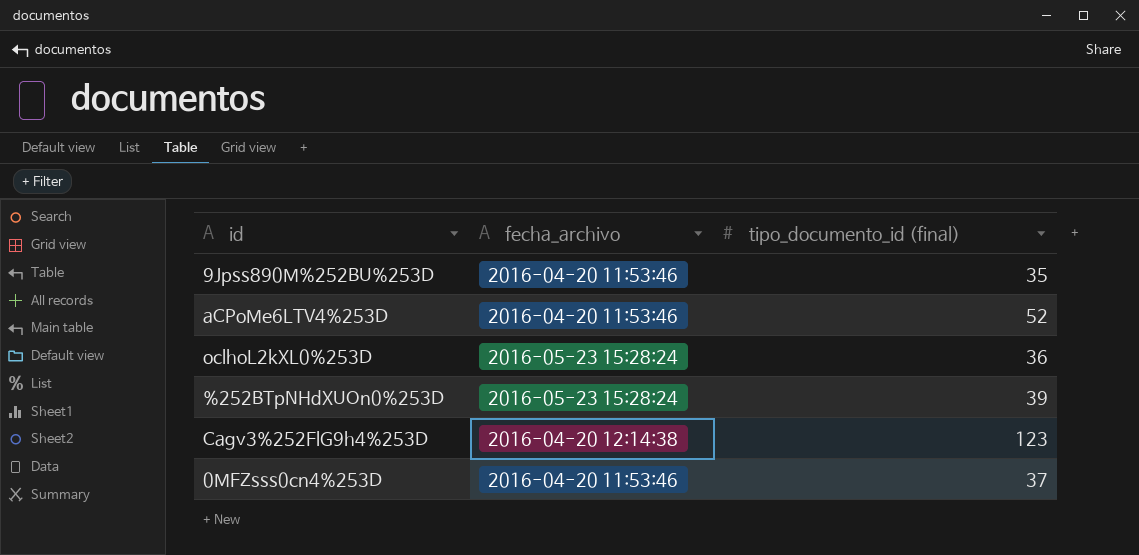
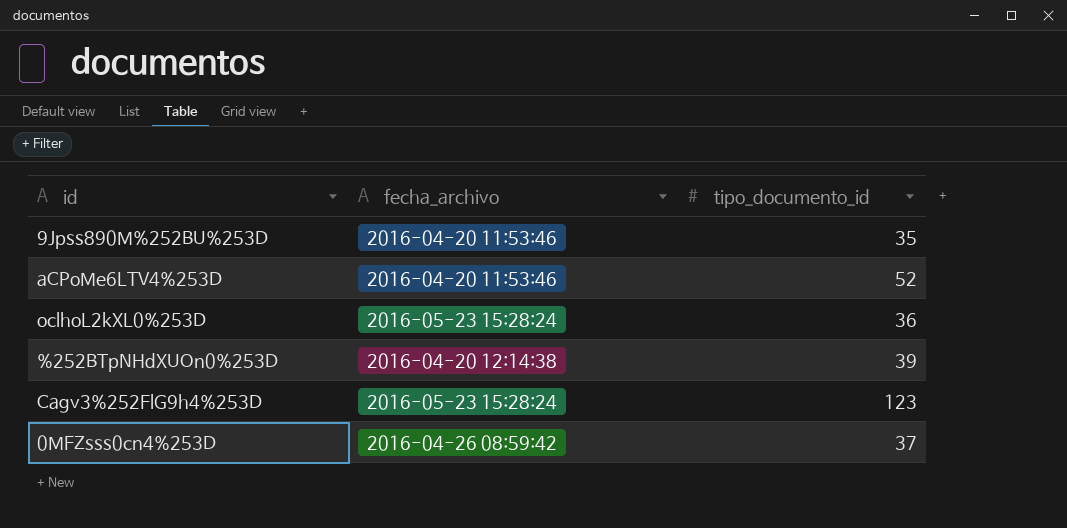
column name: tipo_documento_id (final) -> tipo_documento_id
%252BTpNHdXUOn0%253D | fecha_archivo: 2016-05-23 15:28:24 -> 2016-04-20 12:14:38
Cagv3%252FlG9h4%253D | fecha_archivo: 2016-04-20 12:14:38 -> 2016-05-23 15:28:24
0MFZsss0cn4%253D | fecha_archivo: 2016-04-20 11:53:46 -> 2016-04-26 08:59:42

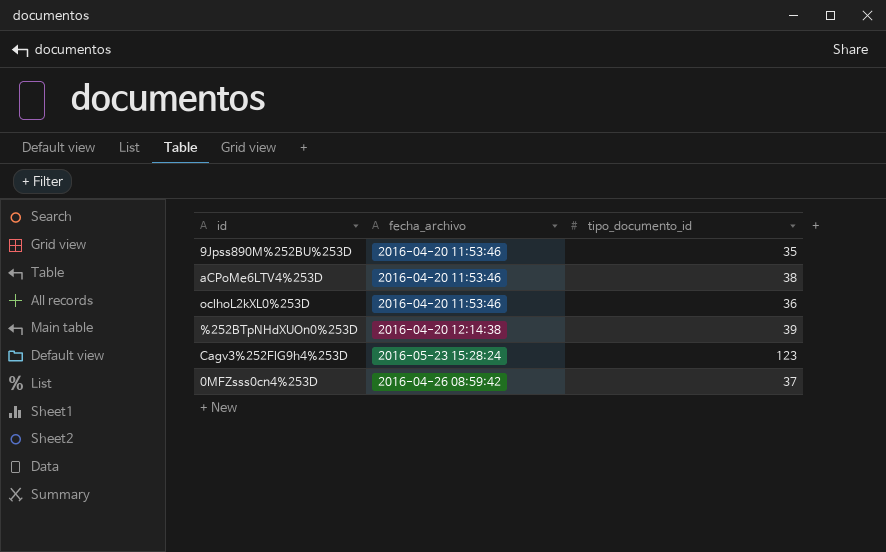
aCPoMe6LTV4%253D | tipo_documento_id: 52 -> 38
oclhoL2kXL0%253D | fecha_archivo: 2016-05-23 15:28:24 -> 2016-04-20 11:53:46

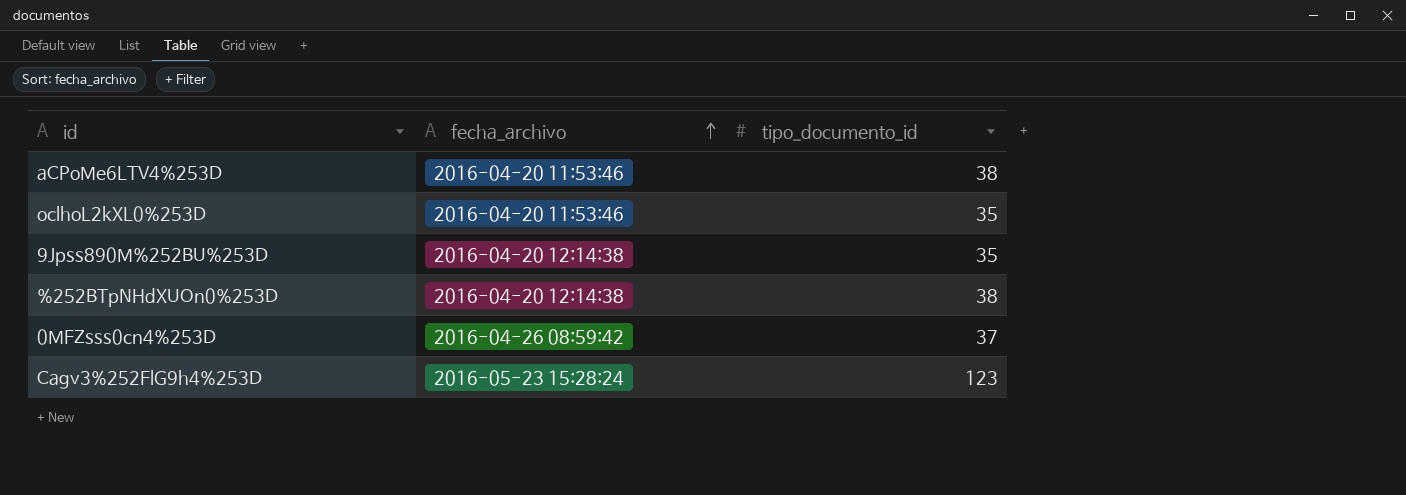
row order: none -> fecha_archivo ascending
oclhoL2kXL0%253D | tipo_documento_id: 36 -> 35
9Jpss890M%252BU%253D | fecha_archivo: 2016-04-20 11:53:46 -> 2016-04-20 12:14:38
%252BTpNHdXUOn0%253D | tipo_documento_id: 39 -> 38

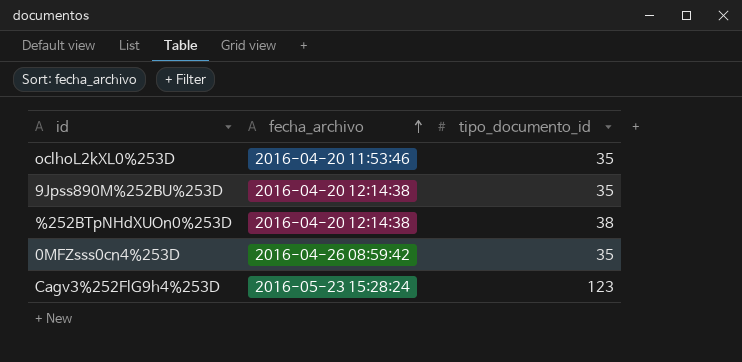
row aCPoMe6LTV4%253D: 2016-04-20 11:53:46 | 38 -> none
0MFZsss0cn4%253D | tipo_documento_id: 37 -> 35

